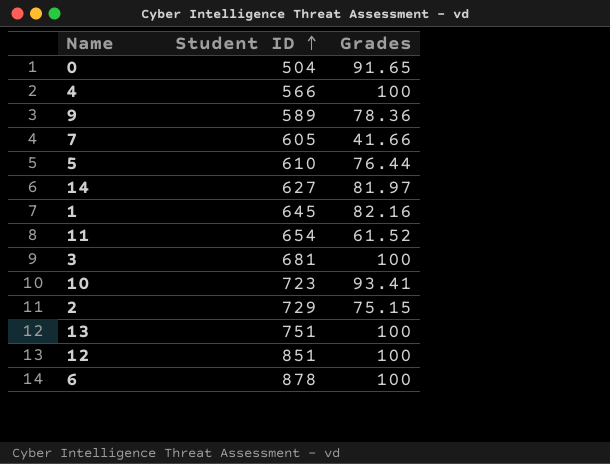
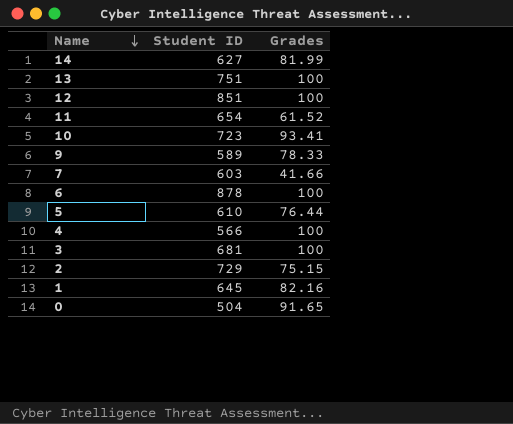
row order: Student ID ascending -> Name descending
14 | Grades: 81.97 -> 81.99
9 | Grades: 78.36 -> 78.33
7 | Student ID: 605 -> 603

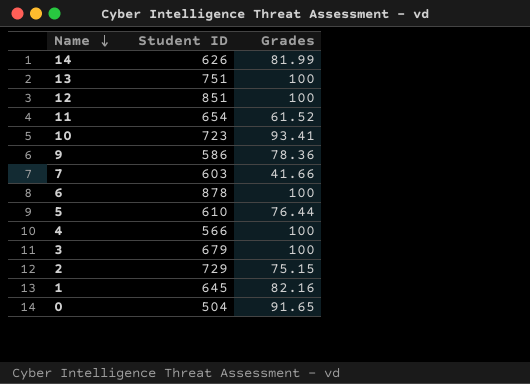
14 | Student ID: 627 -> 626
9 | Student ID: 589 -> 586
9 | Grades: 78.33 -> 78.36
3 | Student ID: 681 -> 679

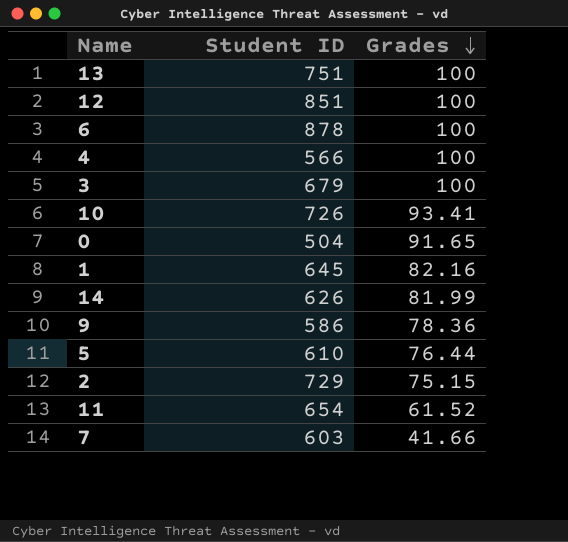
row order: Name descending -> Grades descending
10 | Student ID: 723 -> 726

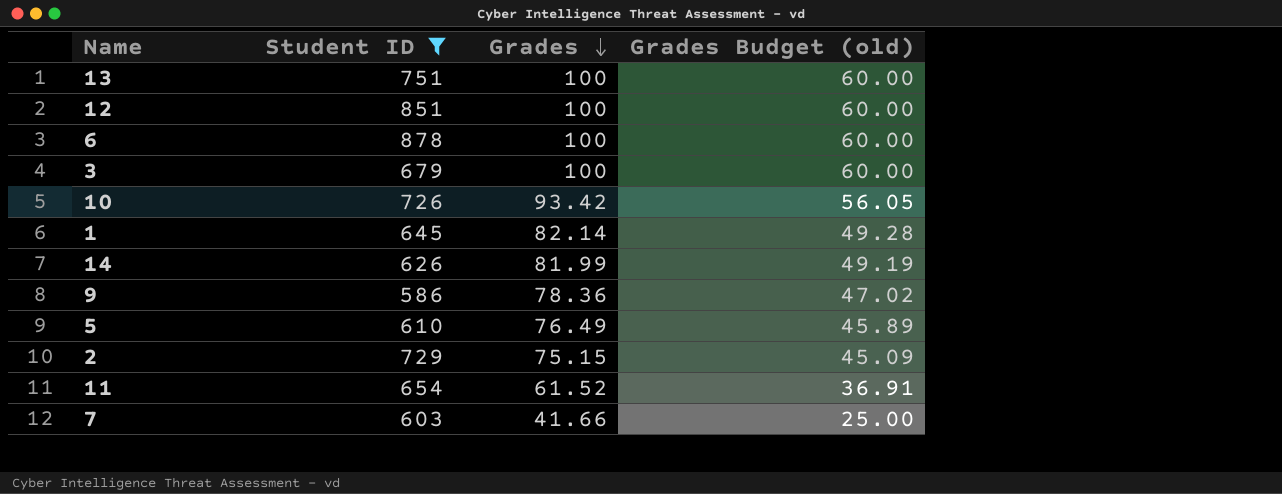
filter: none -> Student ID >= 586
column Grades Budget (old) | formula: none -> [Grades] * 0.6
10 | Grades: 93.41 -> 93.42
1 | Grades: 82.16 -> 82.14
5 | Grades: 76.44 -> 76.49

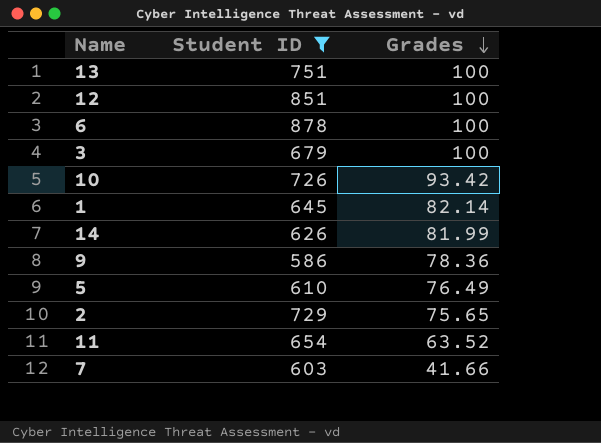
column Grades Budget (old) | formula: [Grades] * 0.6 -> none
2 | Grades: 75.15 -> 75.65
11 | Grades: 61.52 -> 63.52

